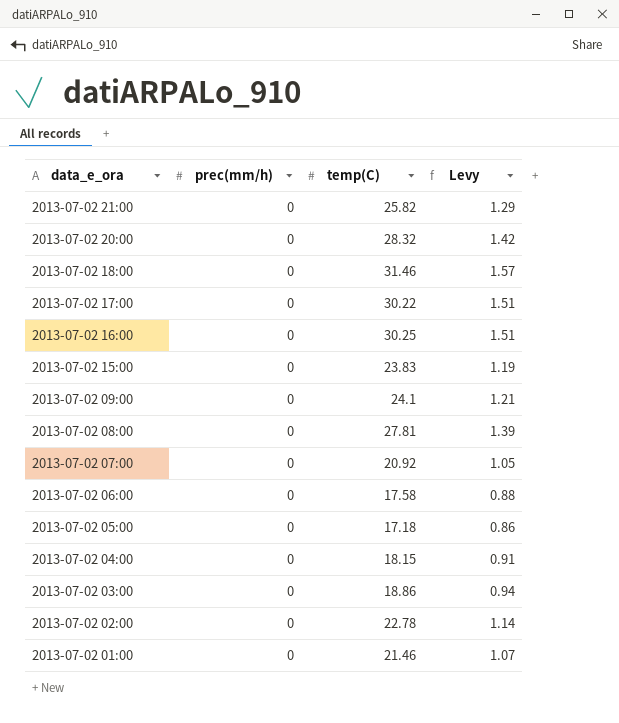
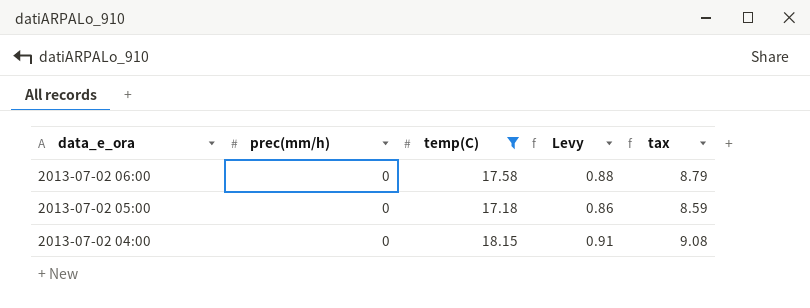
filter: none -> temp(C) <= 18.15
column tax | formula: none -> [temp(C)] * 0.5

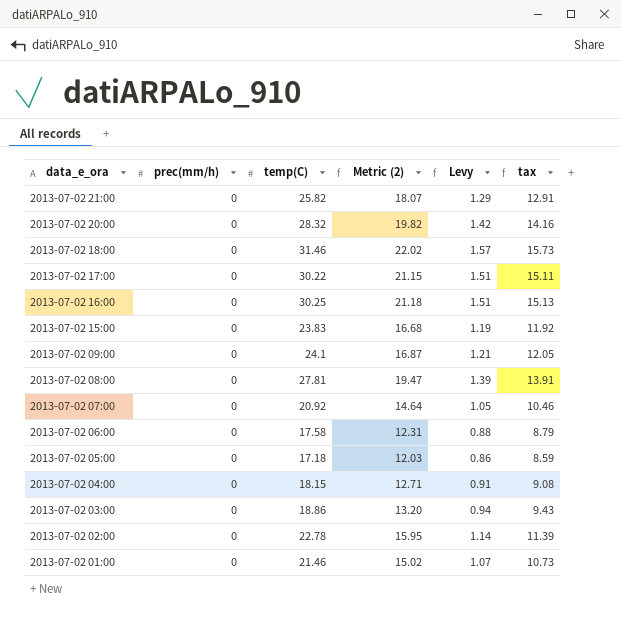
filter: temp(C) <= 18.15 -> none
column Metric (2) | formula: none -> [temp(C)] * 0.7

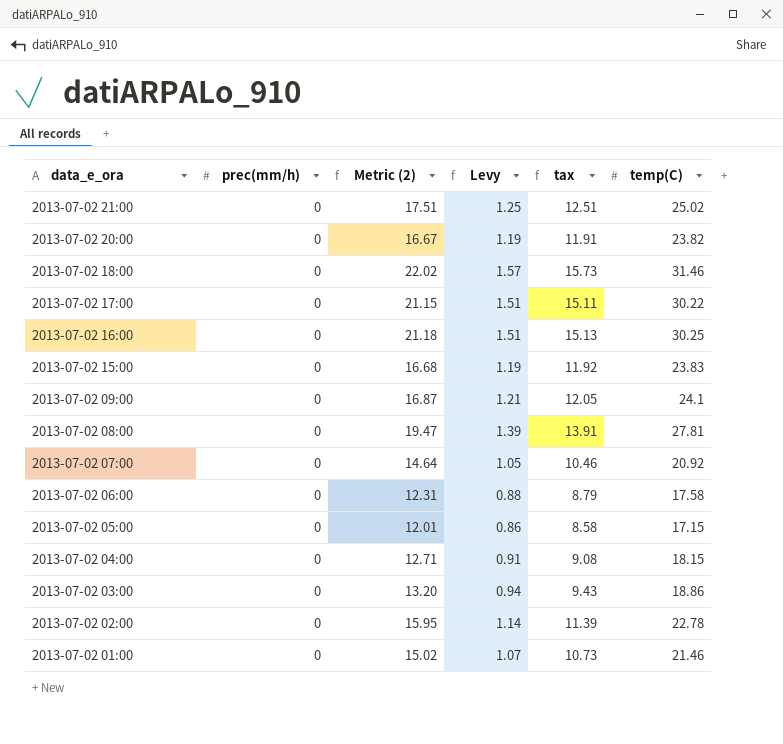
column temp(C) | position: 3 -> 6
2013-07-02 21:00 | Metric (2): 18.07 -> 17.51
2013-07-02 21:00 | Levy: 1.29 -> 1.25
2013-07-02 21:00 | tax: 12.91 -> 12.51
2013-07-02 21:00 | temp(C): 25.82 -> 25.02
2013-07-02 20:00 | Metric (2): 19.82 -> 16.67
2013-07-02 20:00 | Levy: 1.42 -> 1.19
2013-07-02 20:00 | tax: 14.16 -> 11.91
2013-07-02 20:00 | temp(C): 28.32 -> 23.82
2013-07-02 05:00 | Metric (2): 12.03 -> 12.01
2013-07-02 05:00 | tax: 8.59 -> 8.58
2013-07-02 05:00 | temp(C): 17.18 -> 17.15

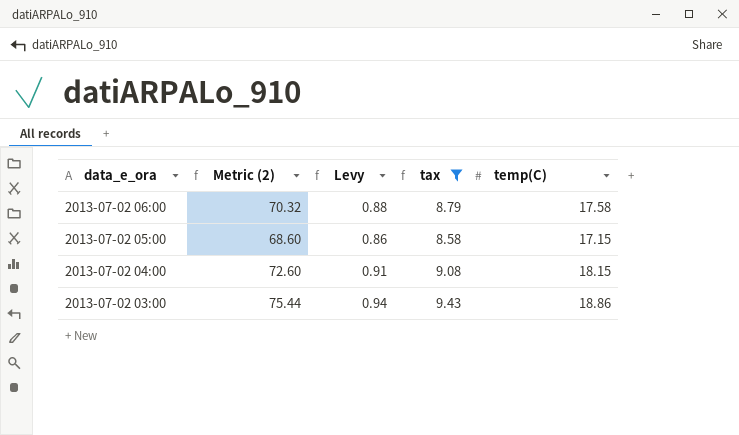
filter: none -> tax <= 9.43
column prec(mm/h) | position: 2 -> none
column Metric (2) | formula: [temp(C)] * 0.7 -> [temp(C)] * 4

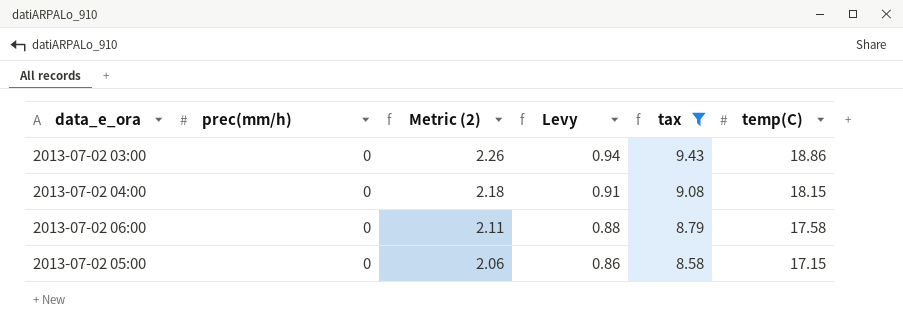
row order: data_e_ora descending -> Metric (2) descending
column prec(mm/h) | position: none -> 2
column Metric (2) | formula: [temp(C)] * 4 -> [temp(C)] * 0.12

